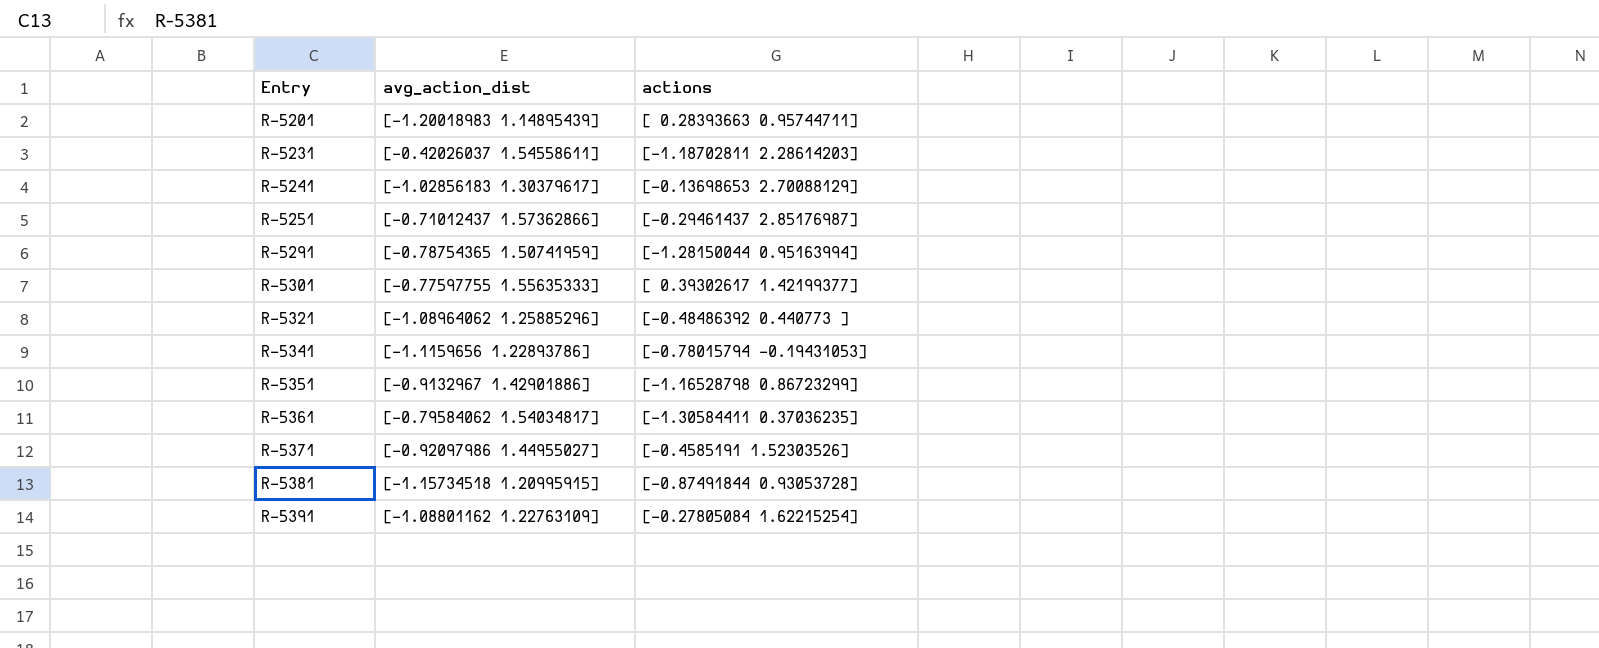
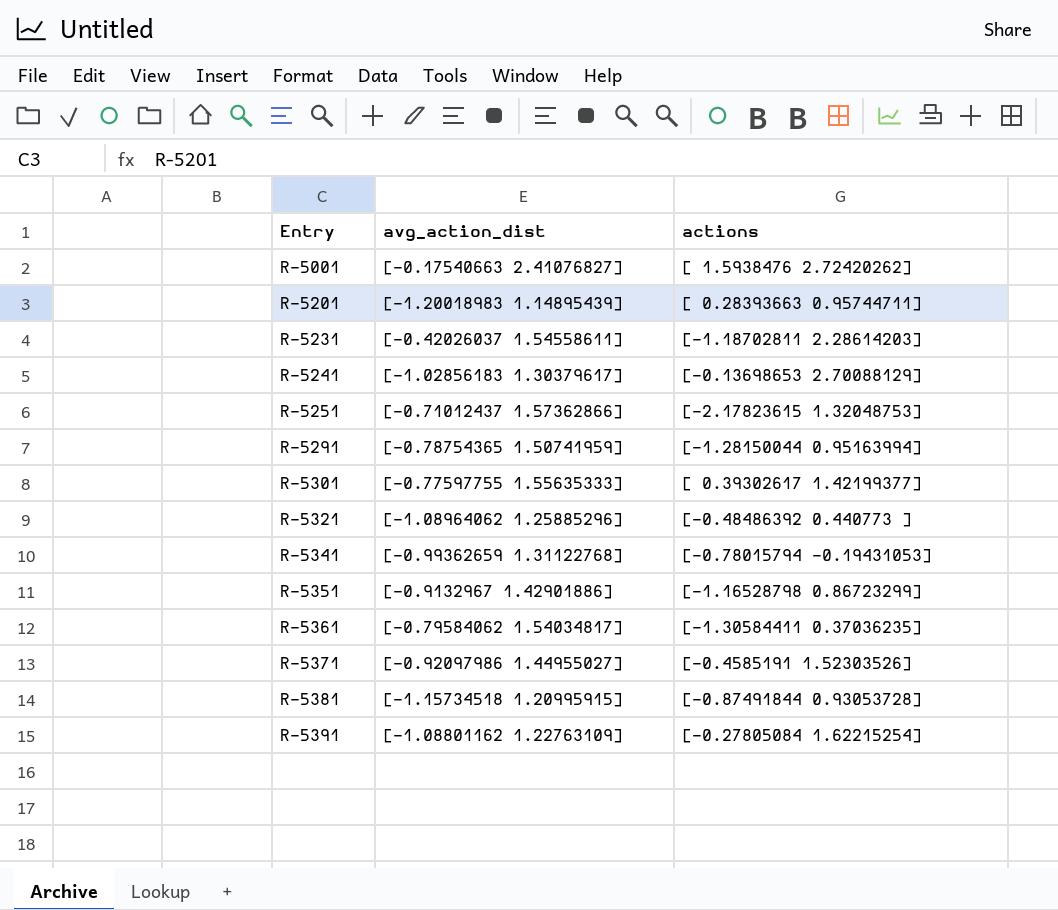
row R-5001: none -> [-0.17540663 2.41076827] | [ 1.5938476 2.72420262]
R-5251 | actions: [-0.29461437 2.85176987] -> [-2.17823615 1.32048753]
R-5341 | avg_action_dist: [-1.1159656 1.22893786] -> [-0.99362659 1.31122768]

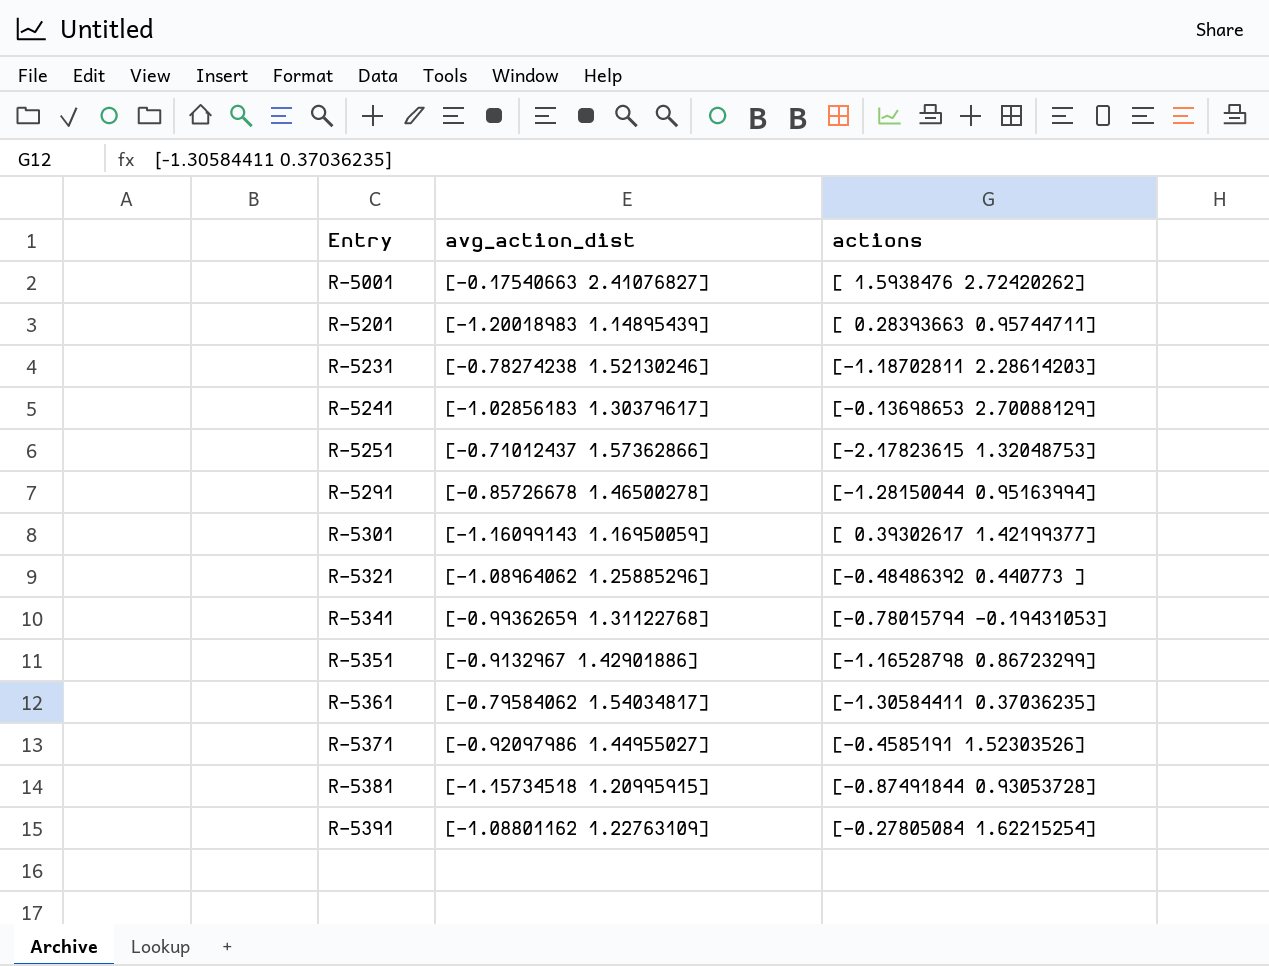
R-5231 | avg_action_dist: [-0.42026037 1.54558611] -> [-0.78274238 1.52130246]
R-5291 | avg_action_dist: [-0.78754365 1.50741959] -> [-0.85726678 1.46500278]
R-5301 | avg_action_dist: [-0.77597755 1.55635333] -> [-1.16099143 1.16950059]

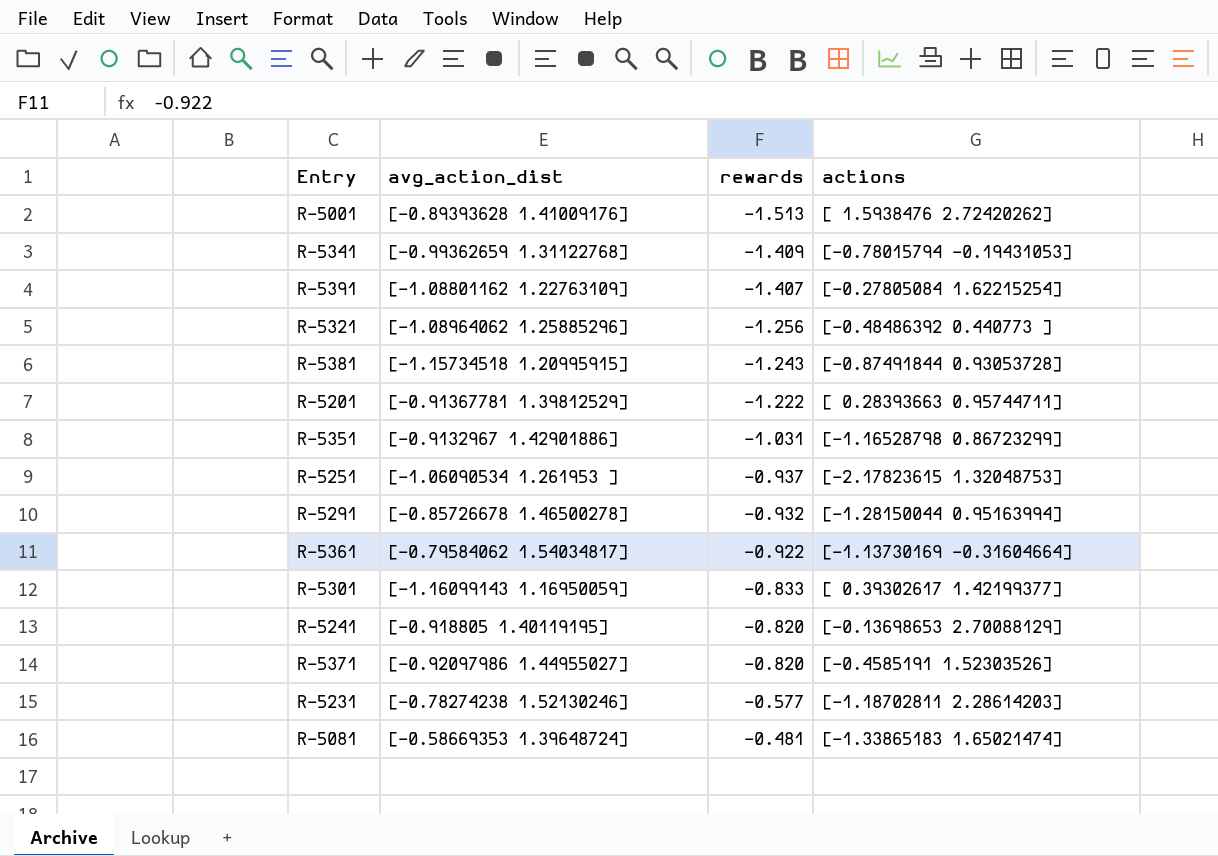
row order: Entry ascending -> rewards ascending
column rewards | position: none -> 3
R-5001 | avg_action_dist: [-0.17540663 2.41076827] -> [-0.89393628 1.41009176]
R-5201 | avg_action_dist: [-1.20018983 1.14895439] -> [-0.91367781 1.39812529]
R-5251 | avg_action_dist: [-0.71012437 1.57362866] -> [-1.06090534 1.261953 ]
R-5361 | actions: [-1.30584411 0.37036235] -> [-1.13730169 -0.31604664]
R-5241 | avg_action_dist: [-1.02856183 1.30379617] -> [-0.918805 1.40119195]
row R-5081: none -> [-0.58669353 1.39648724] | -0.481 | [-1.33865183 1.65021474]

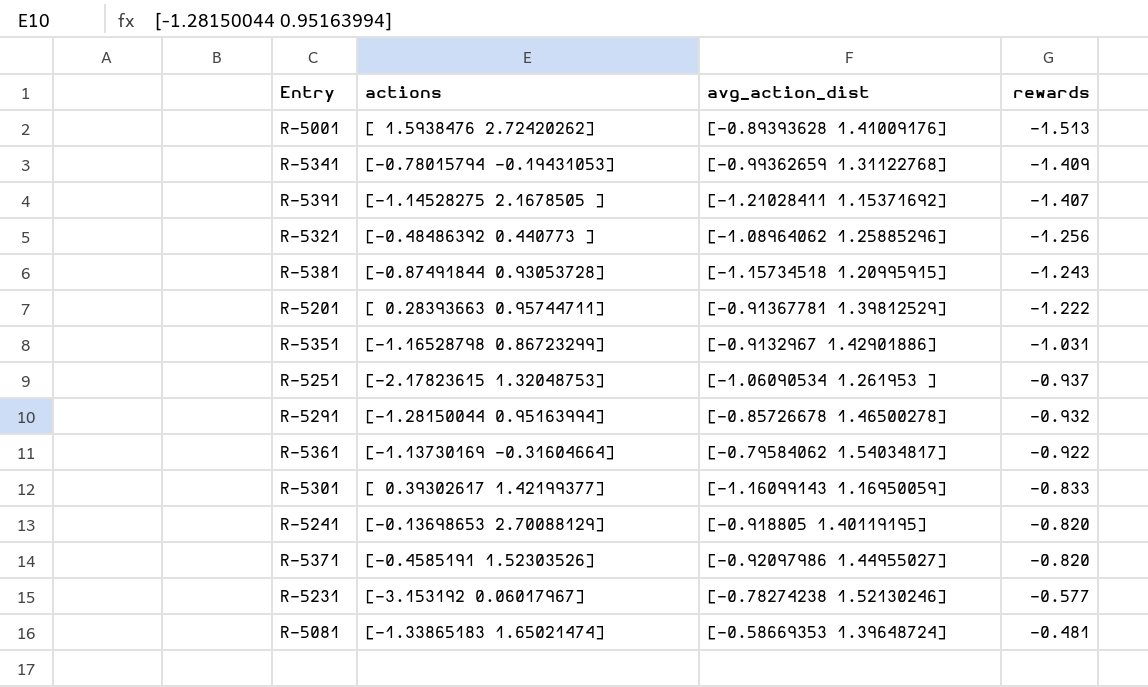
column actions | position: 4 -> 2
R-5391 | actions: [-0.27805084 1.62215254] -> [-1.14528275 2.1678505 ]
R-5391 | avg_action_dist: [-1.08801162 1.22763109] -> [-1.21028411 1.15371692]
R-5231 | actions: [-1.18702811 2.28614203] -> [-3.153192 0.06017967]

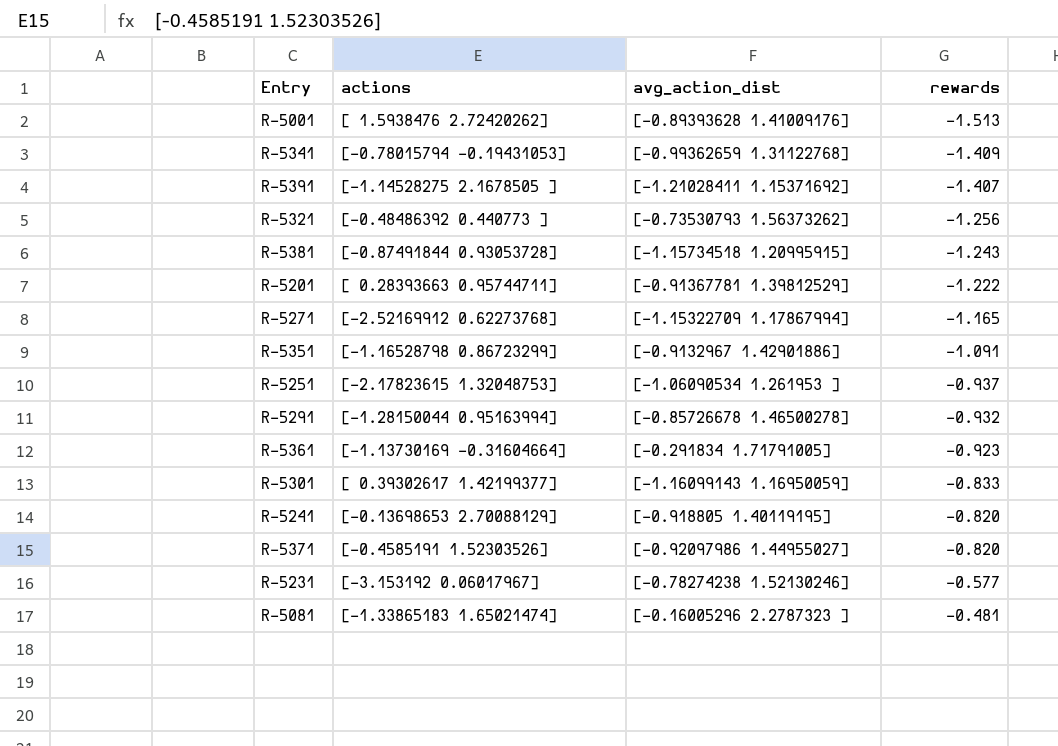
R-5321 | avg_action_dist: [-1.08964062 1.25885296] -> [-0.73530793 1.56373262]
row R-5271: none -> [-2.52169912 0.62273768] | [-1.15322709 1.17867994] | -1.165
R-5351 | rewards: -1.031 -> -1.091
R-5361 | avg_action_dist: [-0.79584062 1.54034817] -> [-0.291834 1.71791005]
R-5361 | rewards: -0.922 -> -0.923
R-5081 | avg_action_dist: [-0.58669353 1.39648724] -> [-0.16005296 2.2787323 ]

